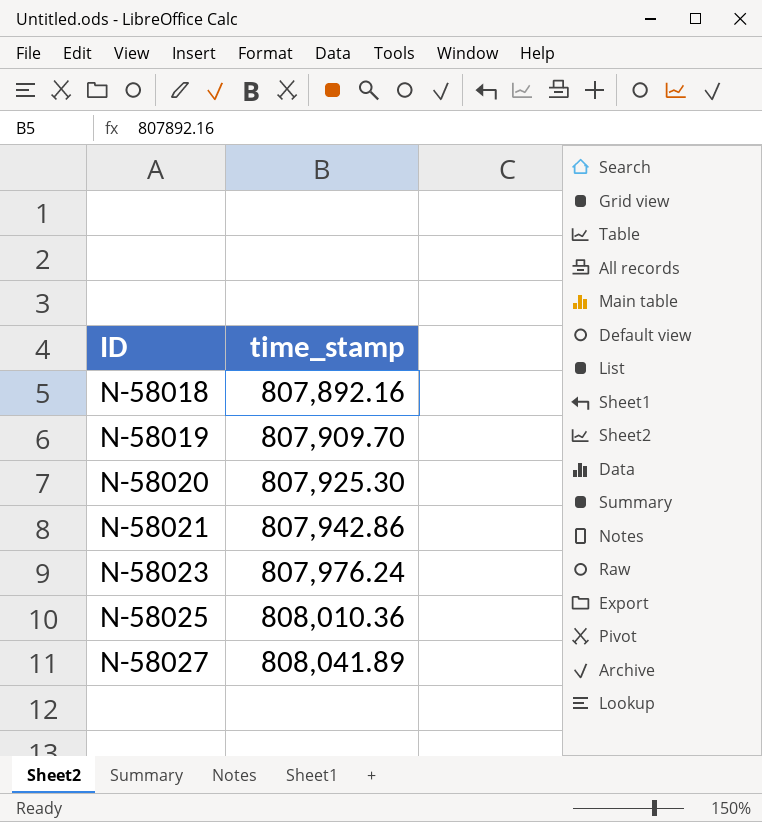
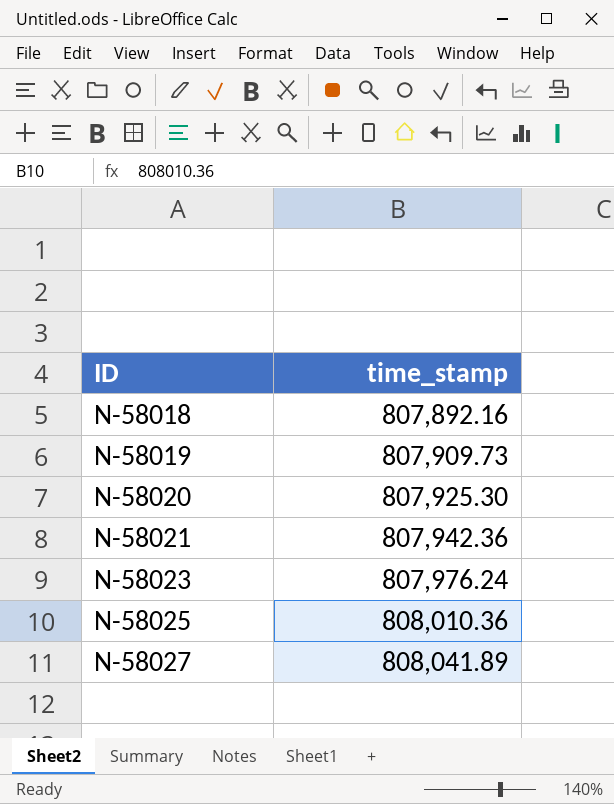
N-58019 | time_stamp: 807,909.70 -> 807,909.73
N-58021 | time_stamp: 807,942.86 -> 807,942.36

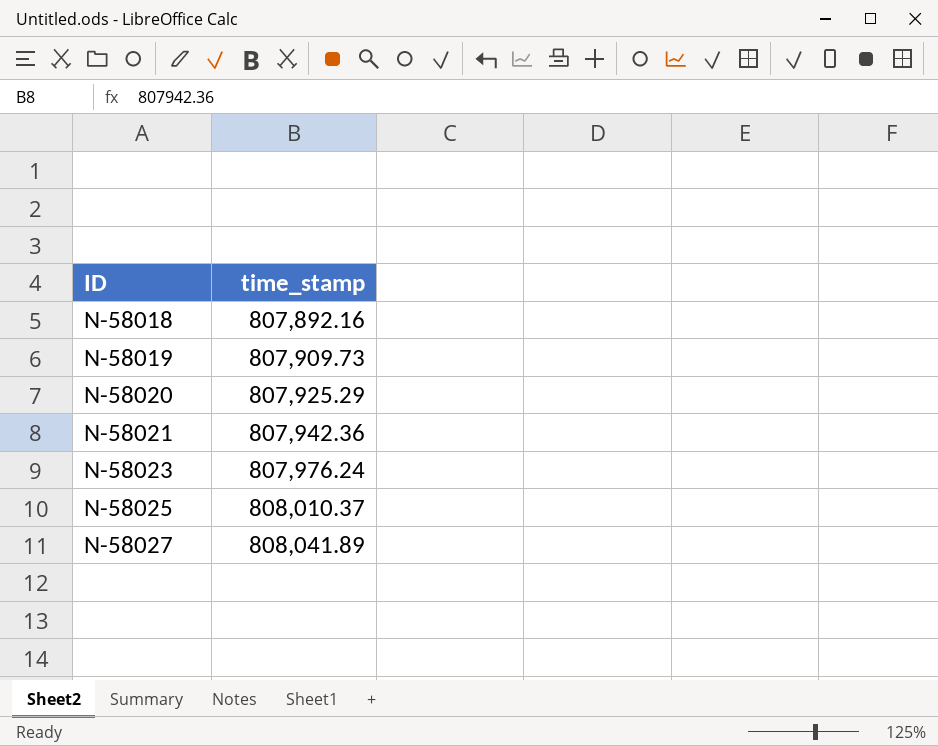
N-58020 | time_stamp: 807,925.30 -> 807,925.29
N-58025 | time_stamp: 808,010.36 -> 808,010.37

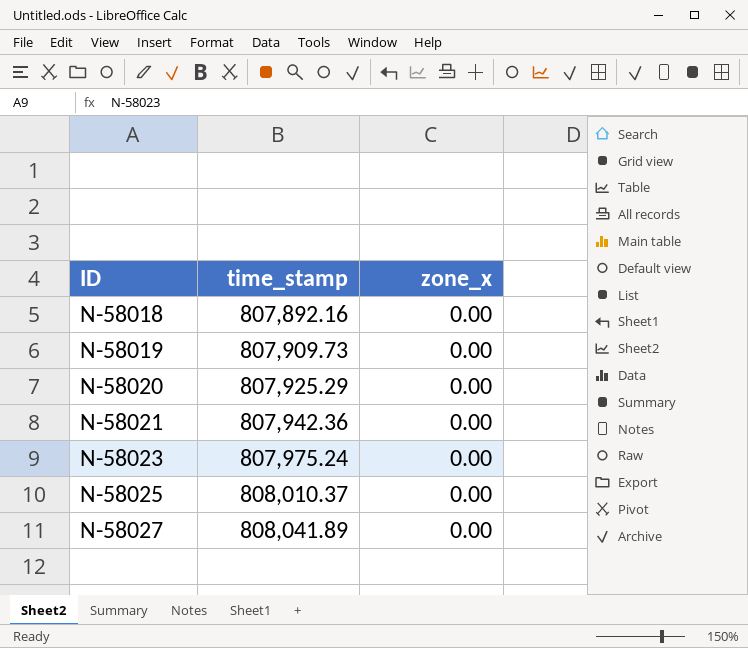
column zone_x | position: none -> 3
N-58023 | time_stamp: 807,976.24 -> 807,975.24

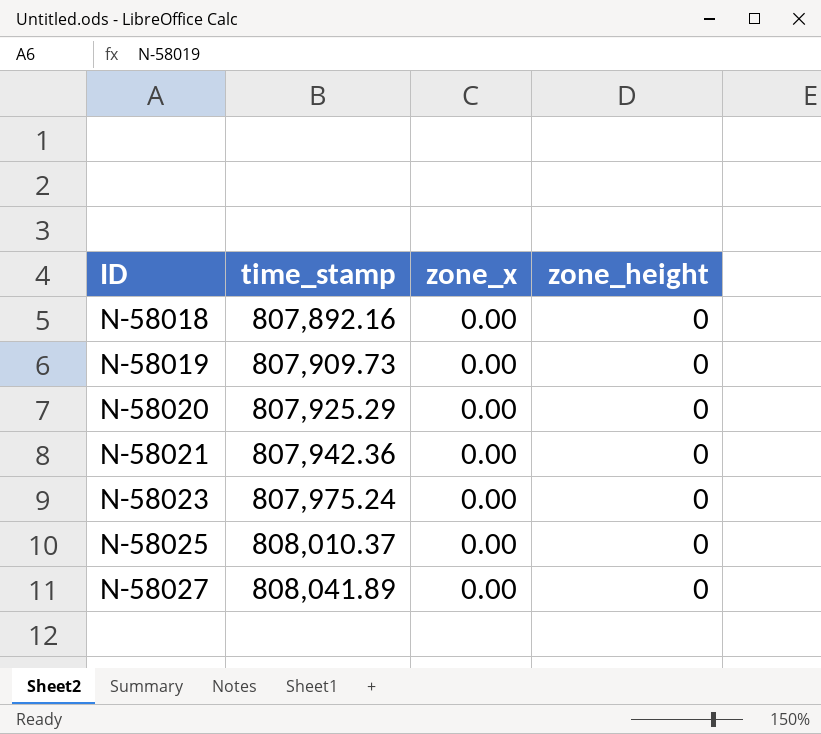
column zone_height | position: none -> 4

